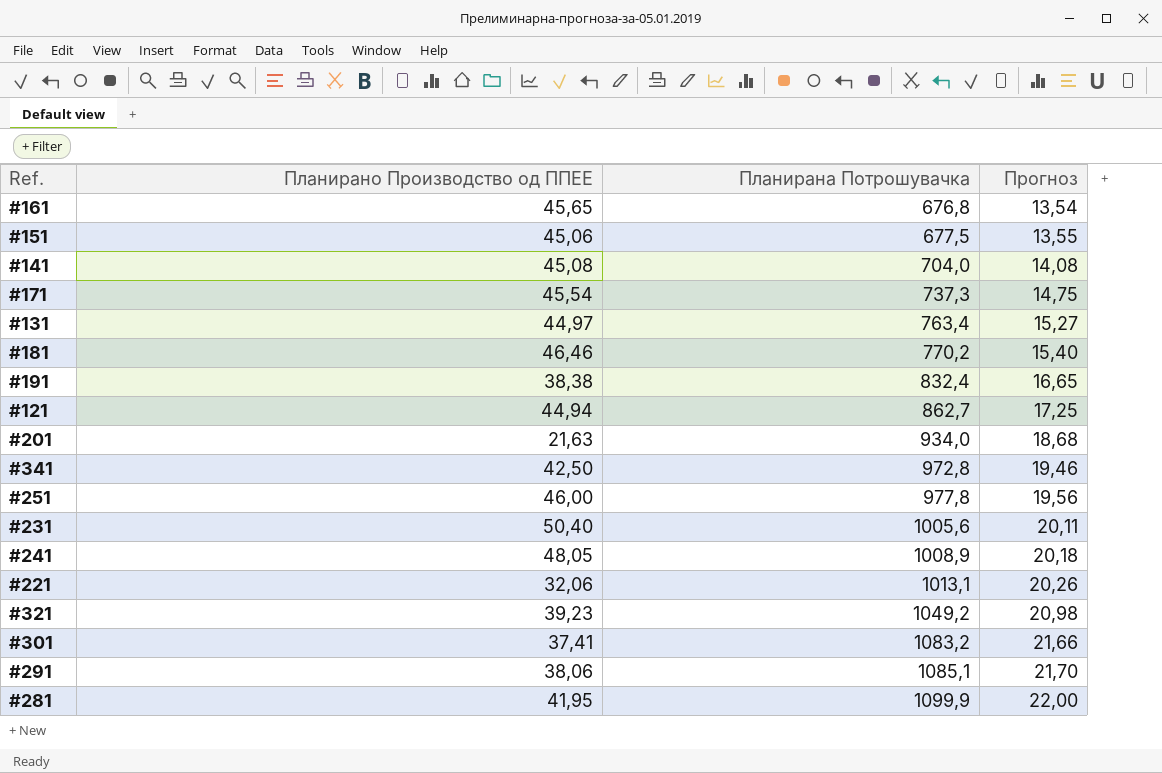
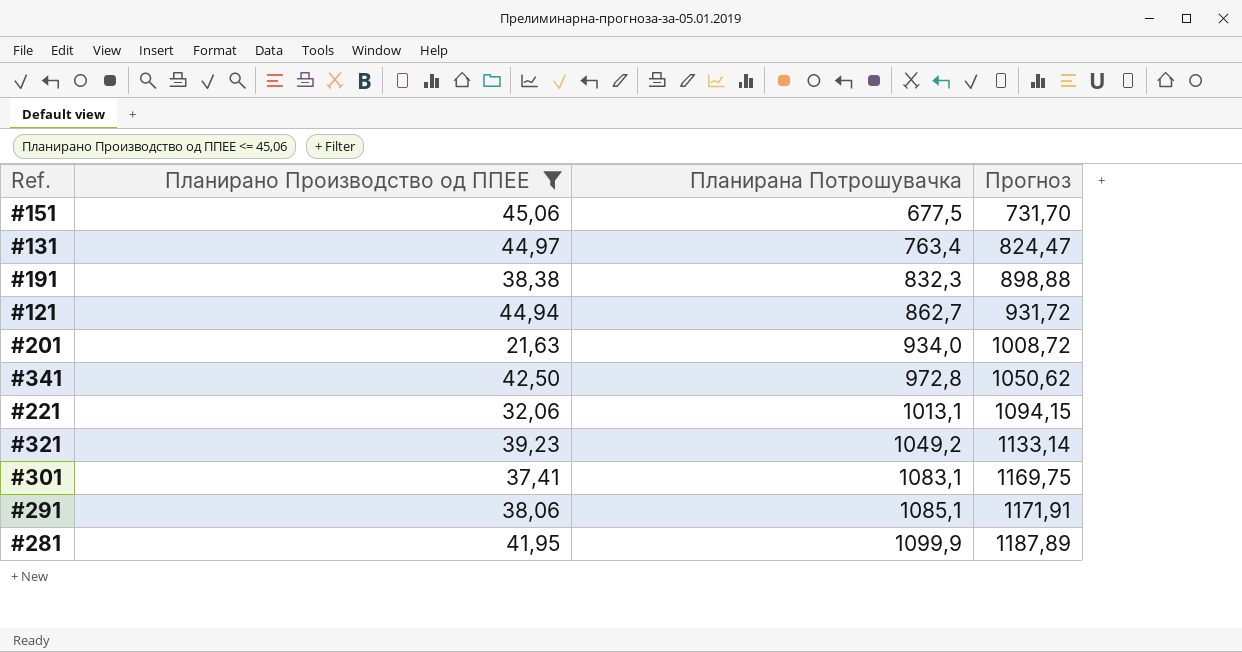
filter: none -> Планирано Производство од ППЕЕ <= 45,06
column Прогноз | formula: [Планирана Потрошувачка] * 0,02 -> [Планирана Потрошувачка] * 1,08
#191 | Планирана Потрошувачка: 832,4 -> 832,3
#301 | Планирана Потрошувачка: 1083,2 -> 1083,1

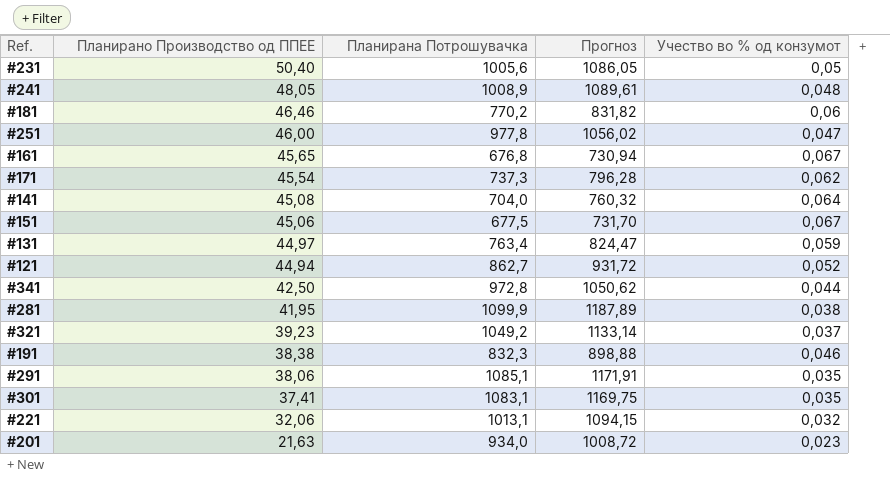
filter: Планирано Производство од ППЕЕ <= 45,06 -> none
row order: Планирана Потрошувачка ascending -> Планирано Производство од ППЕЕ descending
column Учество во % од конзумот | formula: none -> [Планирано Производство од ППЕЕ] / [Планирана Потрошувачка]

